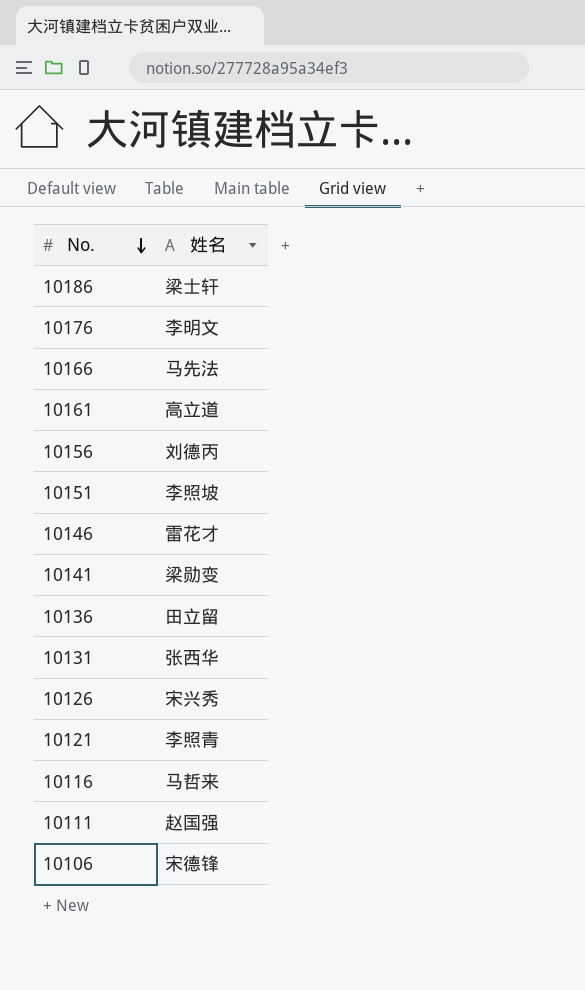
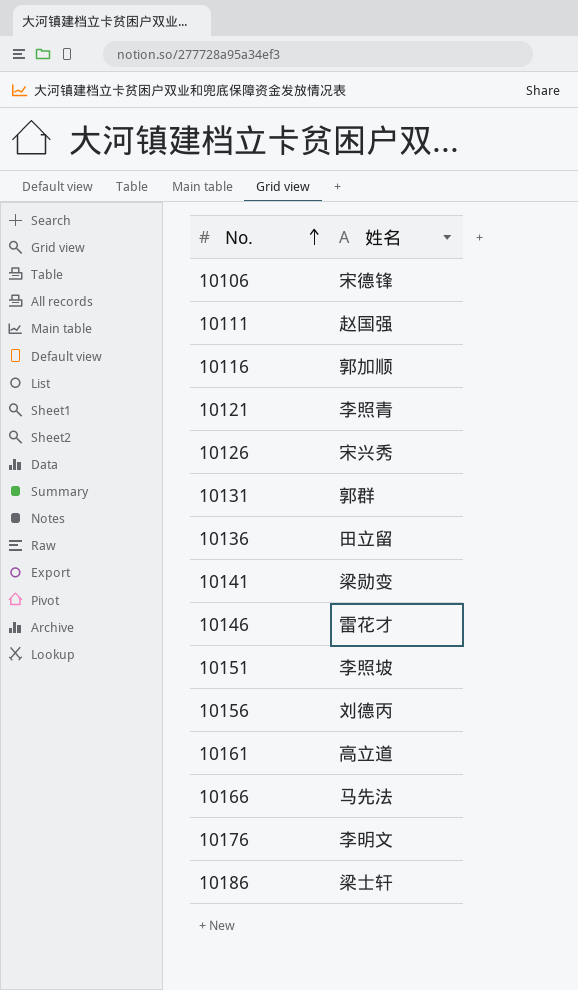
row order: No. descending -> No. ascending
10116 | 姓名: 马哲来 -> 郭加顺
10131 | 姓名: 张西华 -> 郭群

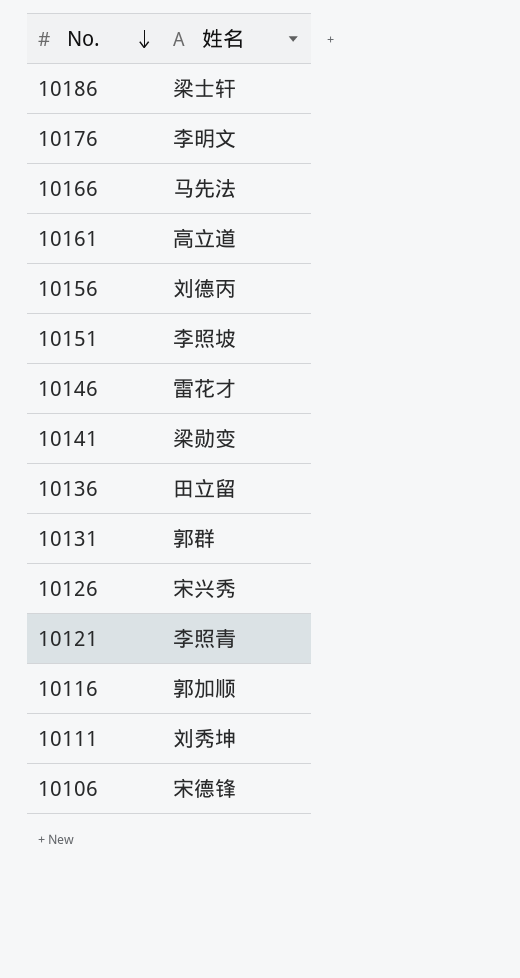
row order: No. ascending -> No. descending
10111 | 姓名: 赵国强 -> 刘秀坤

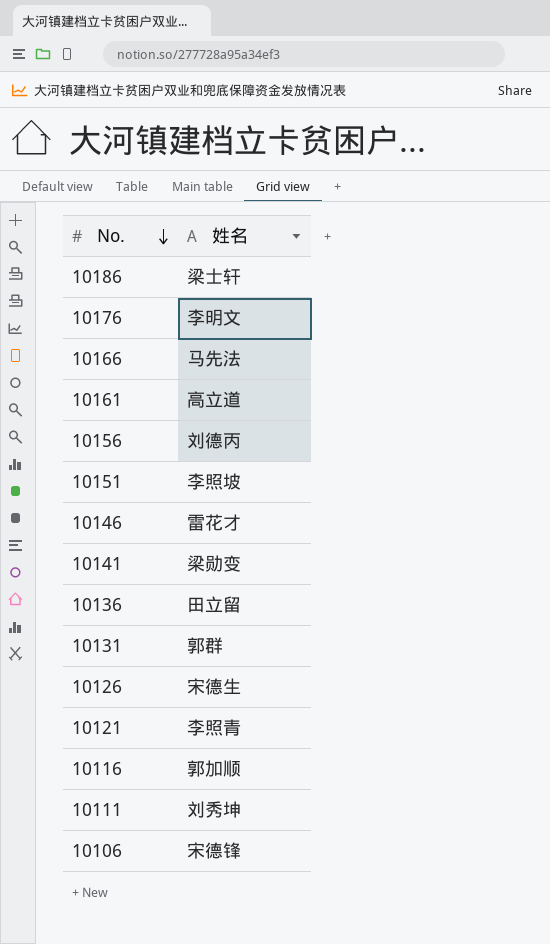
10126 | 姓名: 宋兴秀 -> 宋德生

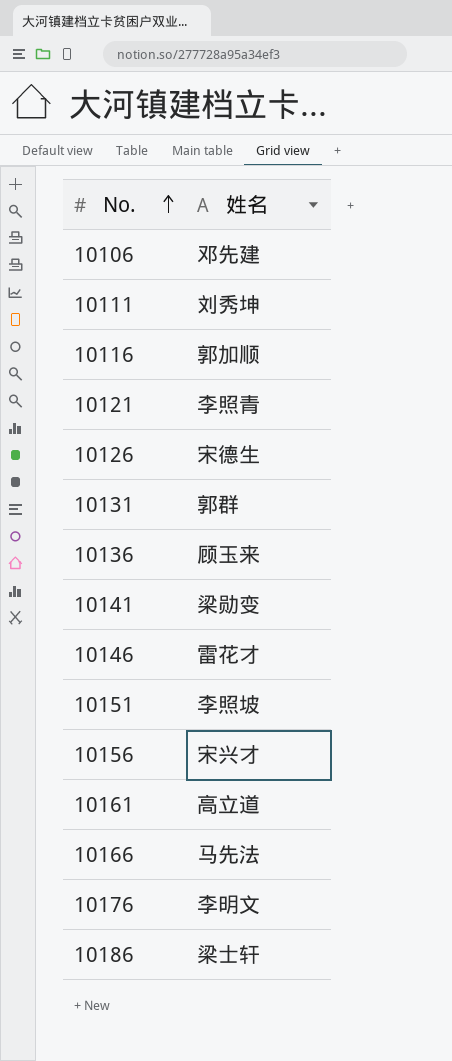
row order: No. descending -> No. ascending
10106 | 姓名: 宋德锋 -> 邓先建
10136 | 姓名: 田立留 -> 顾玉来
10156 | 姓名: 刘德丙 -> 宋兴才

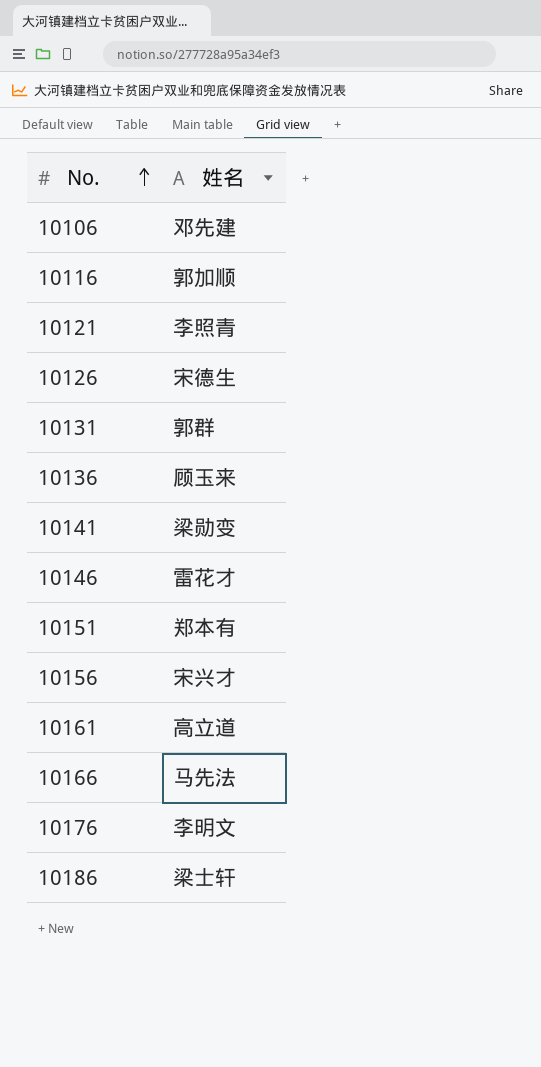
row 10111: 刘秀坤 -> none
10151 | 姓名: 李照坡 -> 郑本有

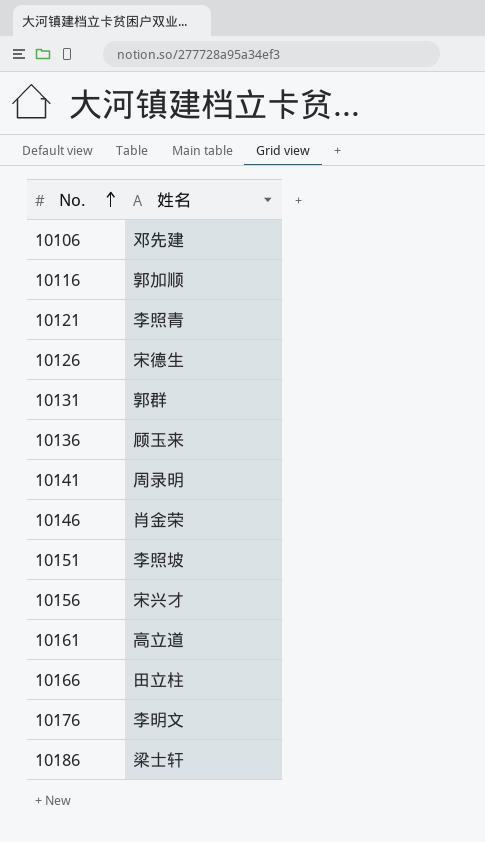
10141 | 姓名: 梁勋变 -> 周录明
10146 | 姓名: 雷花才 -> 肖金荣
10151 | 姓名: 郑本有 -> 李照坡
10166 | 姓名: 马先法 -> 田立柱

